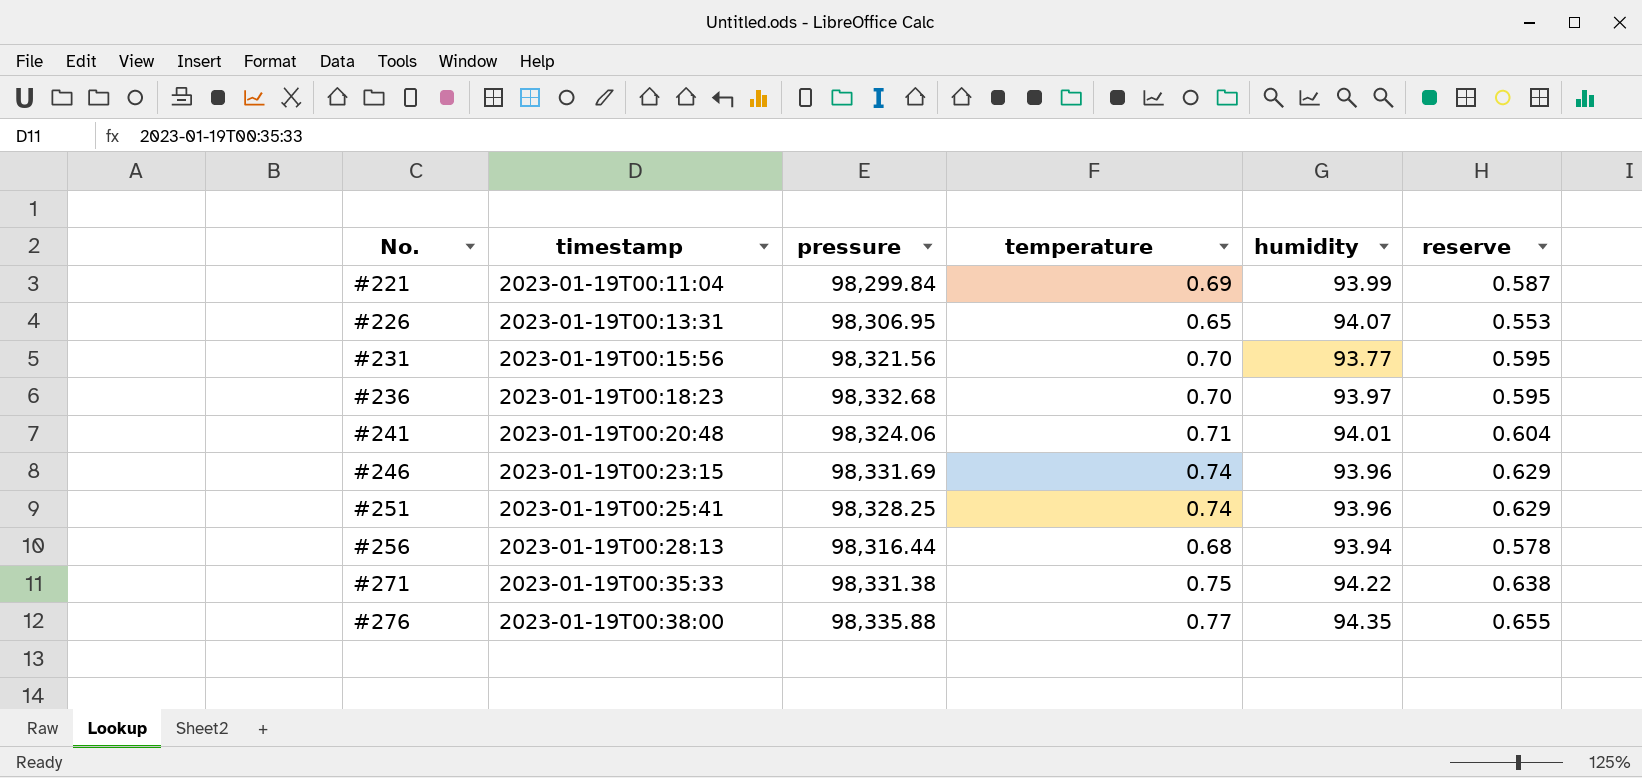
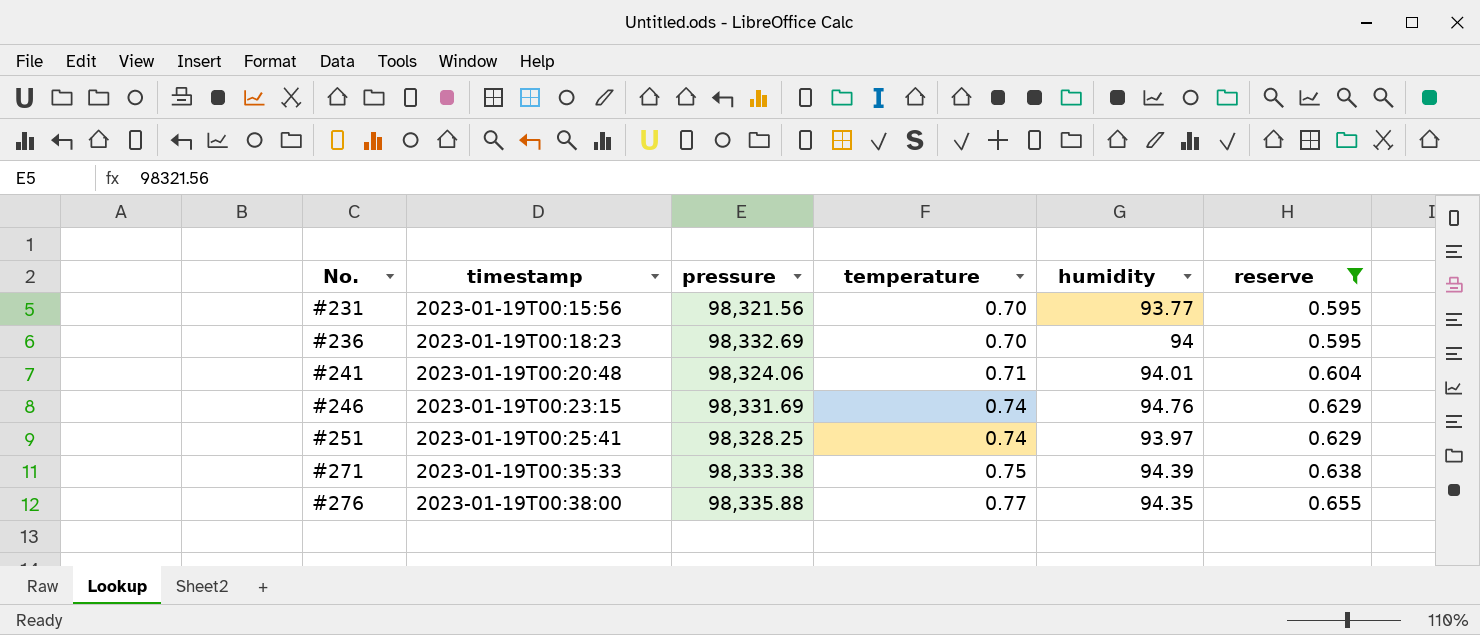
filter: none -> reserve >= 0.595
#236 | pressure: 98,332.68 -> 98,332.69
#236 | humidity: 93.97 -> 94
#246 | humidity: 93.96 -> 94.76
#251 | humidity: 93.96 -> 93.97
#271 | pressure: 98,331.38 -> 98,333.38
#271 | humidity: 94.22 -> 94.39

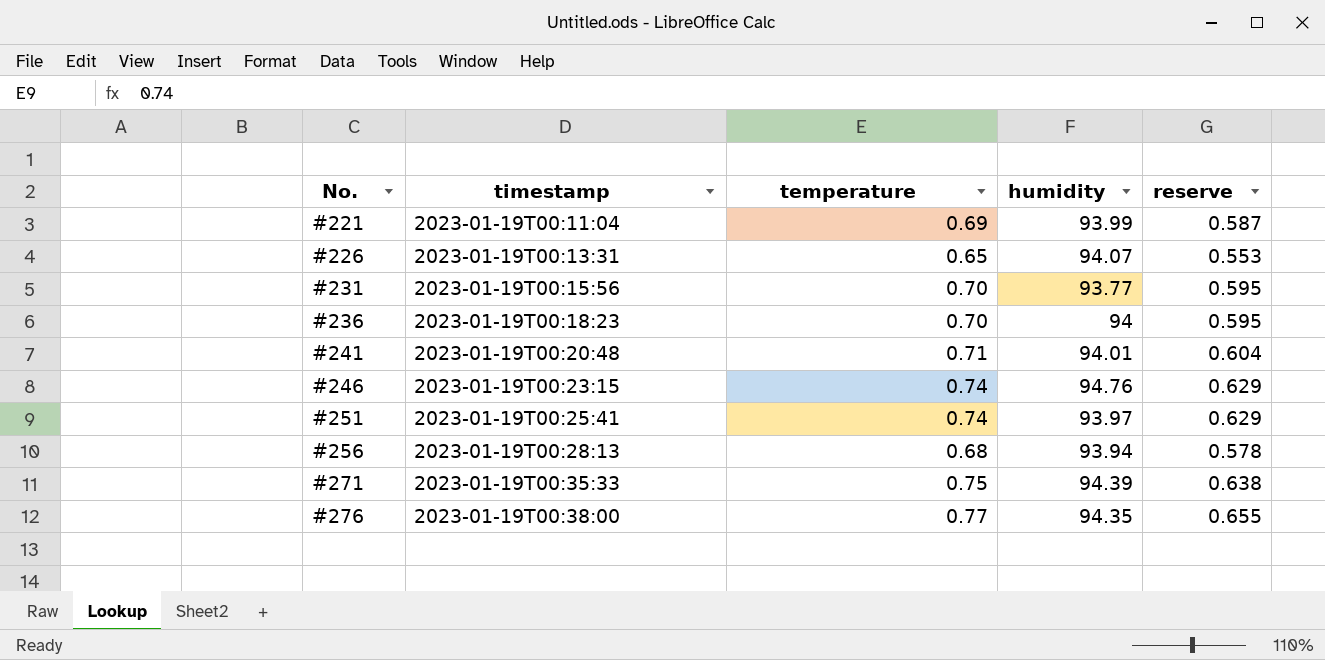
filter: reserve >= 0.595 -> none
column pressure | position: 3 -> none

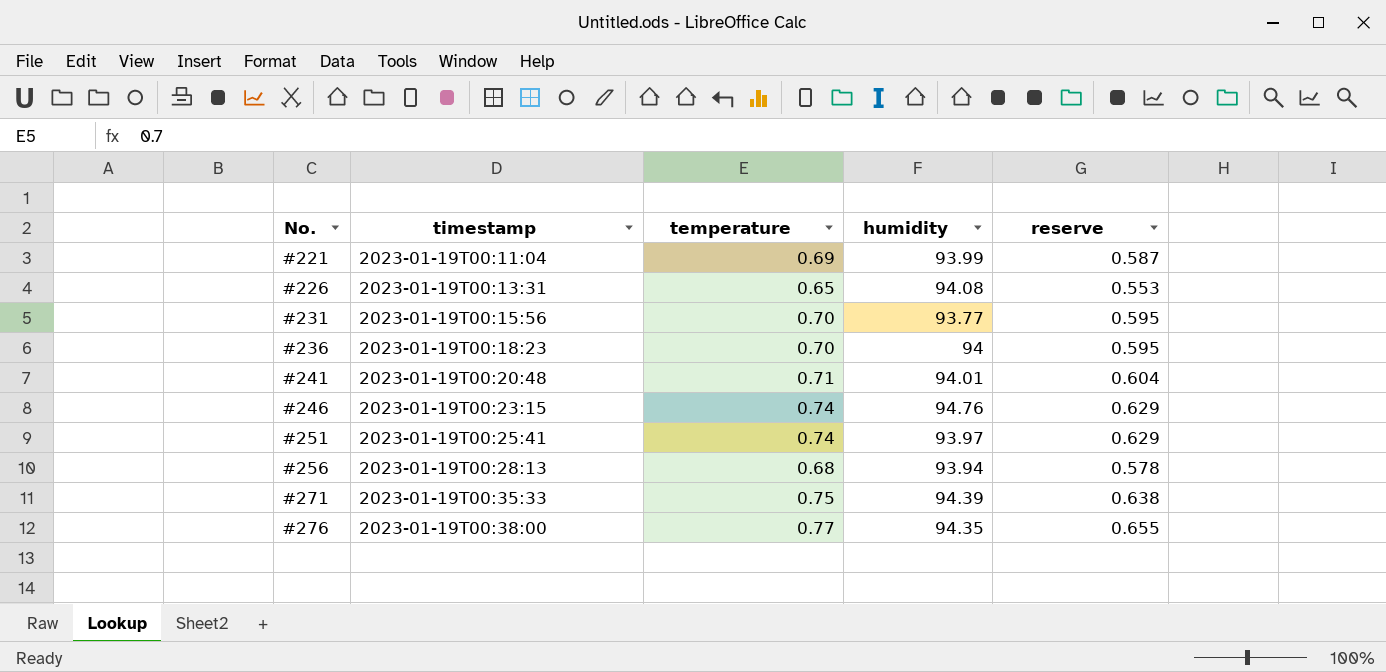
#226 | humidity: 94.07 -> 94.08

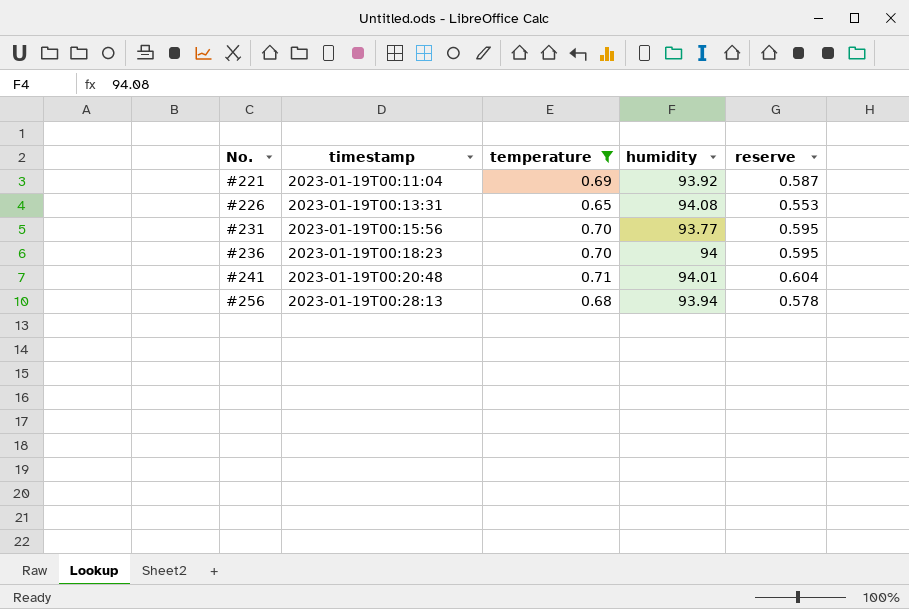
filter: none -> temperature <= 0.71
#221 | humidity: 93.99 -> 93.92

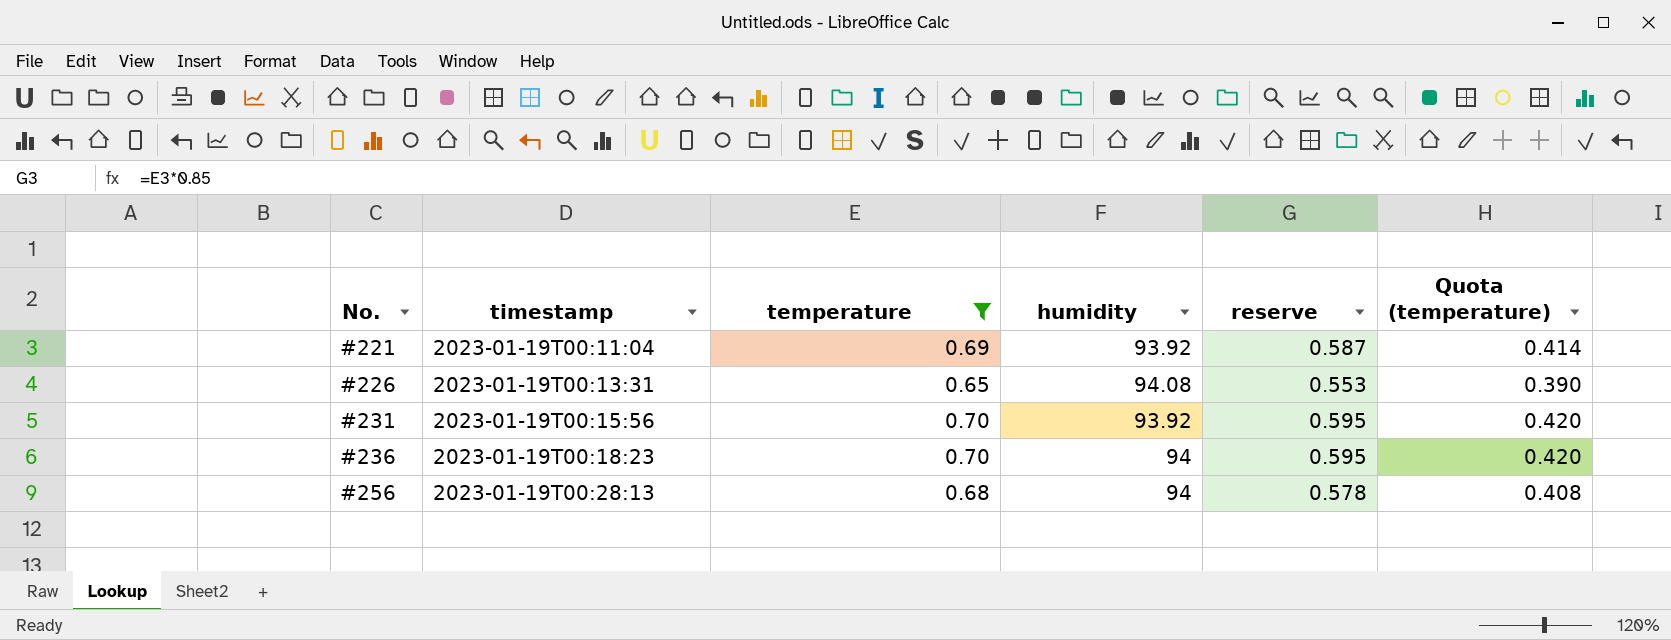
column Quota (temperature) | formula: none -> [temperature] * 0.6
row #241: 2023-01-19T00:20:48 | 0.71 | 94.01 | 0.604 -> none
#231 | humidity: 93.77 -> 93.92
#256 | humidity: 93.94 -> 94

